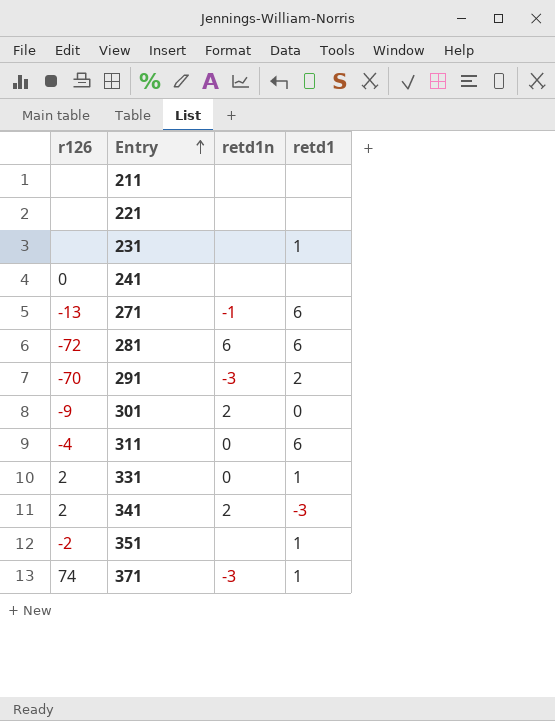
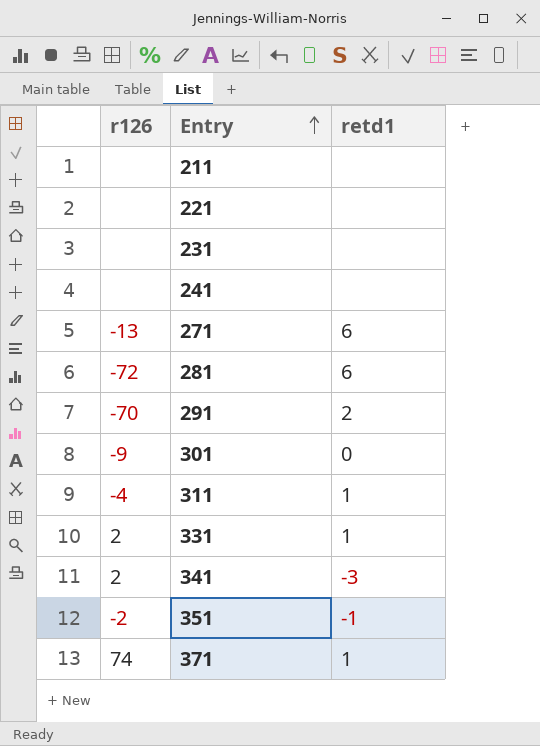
column retd1n | position: 3 -> none
231 | retd1: 1 -> none
241 | r126: 0 -> none
311 | retd1: 6 -> 1
351 | retd1: 1 -> -1

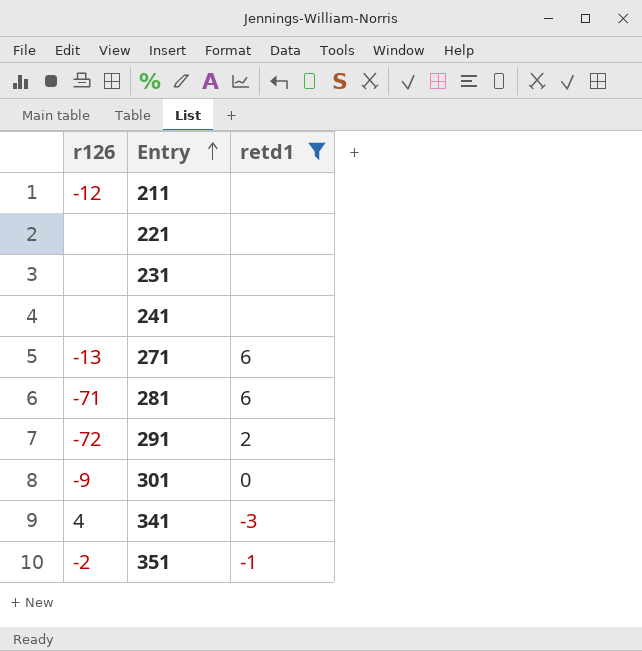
filter: none -> retd1 != 1
211 | r126: none -> -12
281 | r126: -72 -> -71
291 | r126: -70 -> -72
341 | r126: 2 -> 4

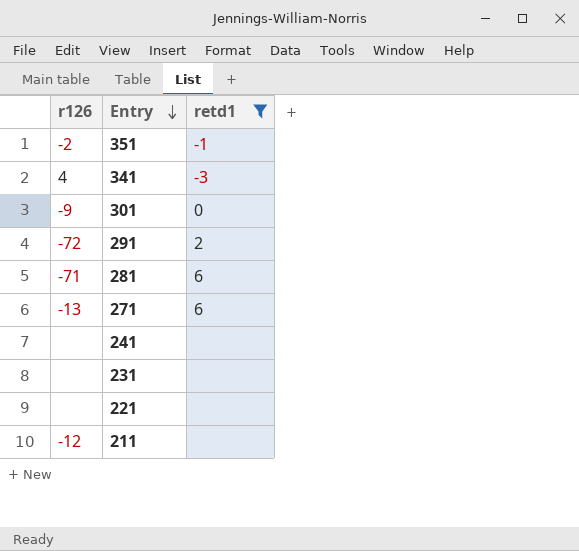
row order: Entry ascending -> Entry descending

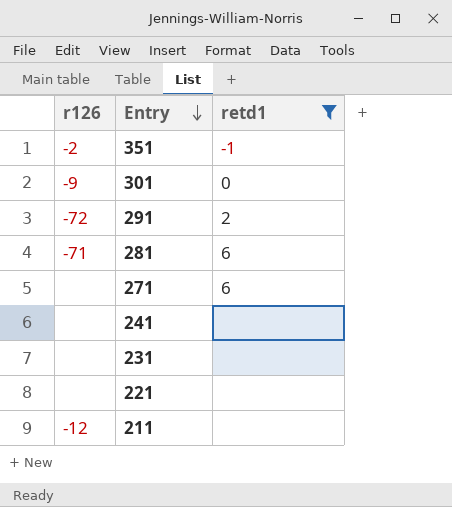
row 341: 4 | -3 -> none
271 | r126: -13 -> none

